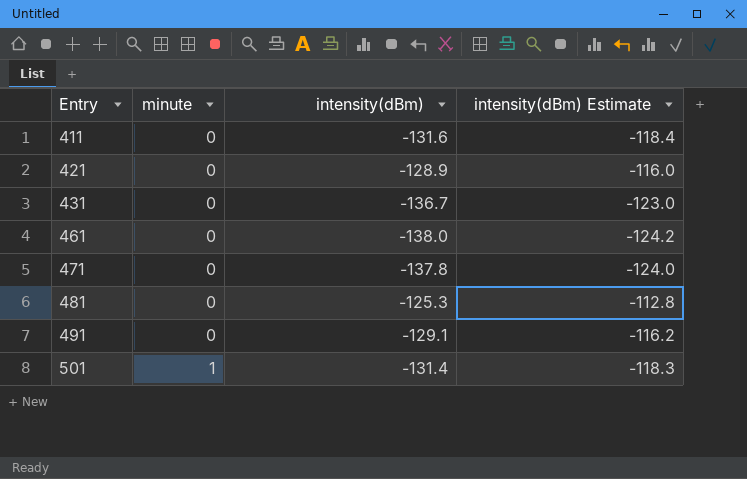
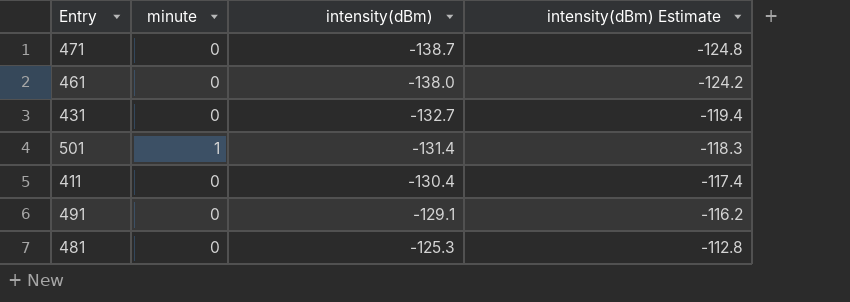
row order: Entry ascending -> intensity(dBm) ascending
row 421: 0 | -128.9 | -116.0 -> none
471 | intensity(dBm): -137.8 -> -138.7
471 | intensity(dBm) Estimate: -124.0 -> -124.8
431 | intensity(dBm): -136.7 -> -132.7
431 | intensity(dBm) Estimate: -123.0 -> -119.4
411 | intensity(dBm): -131.6 -> -130.4
411 | intensity(dBm) Estimate: -118.4 -> -117.4

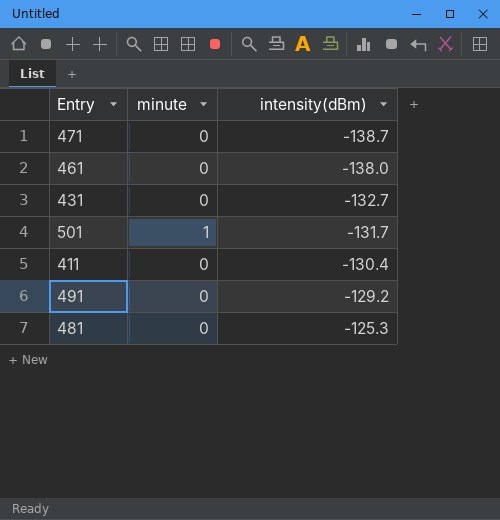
column intensity(dBm) Estimate | formula: [intensity(dBm)] * 0.9 -> none
501 | intensity(dBm): -131.4 -> -131.7
491 | intensity(dBm): -129.1 -> -129.2

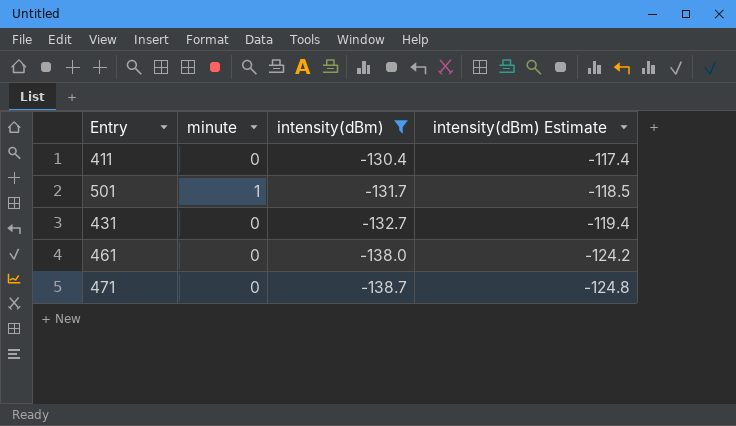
filter: none -> intensity(dBm) <= -130.4
row order: intensity(dBm) ascending -> intensity(dBm) descending
column intensity(dBm) Estimate | formula: none -> [intensity(dBm)] * 0.9

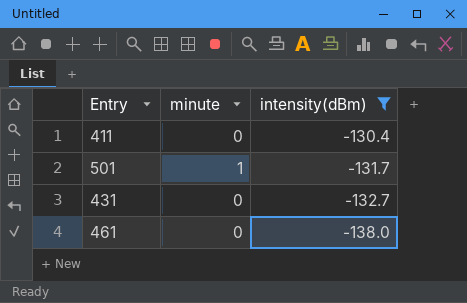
column intensity(dBm) Estimate | formula: [intensity(dBm)] * 0.9 -> none
row 471: 0 | -138.7 | -124.8 -> none

